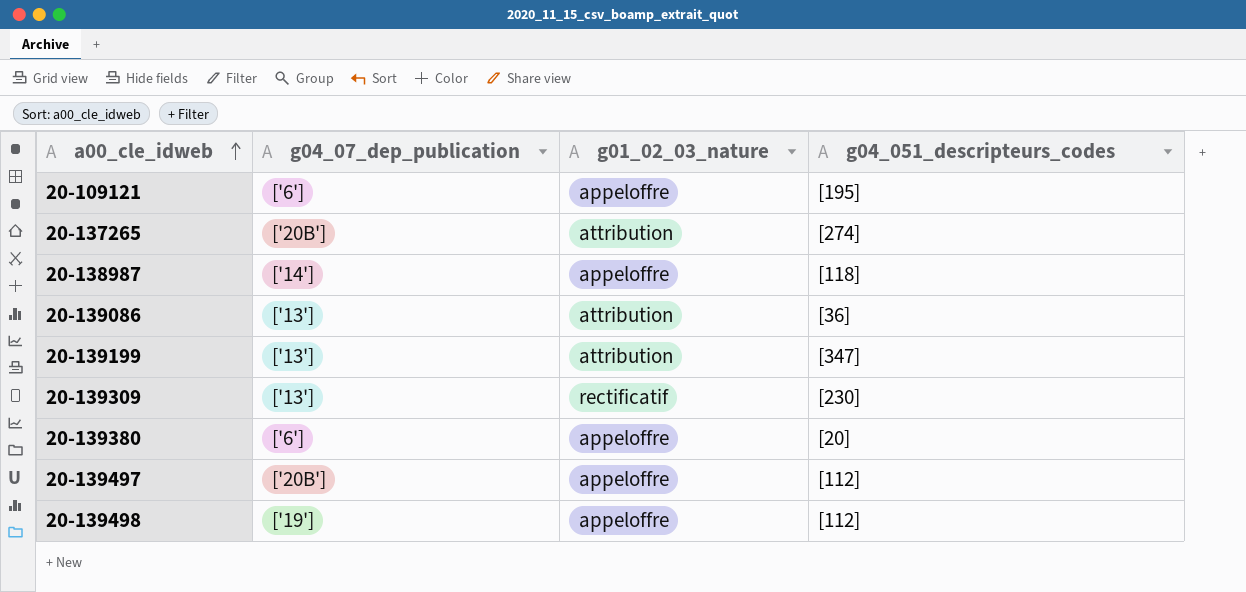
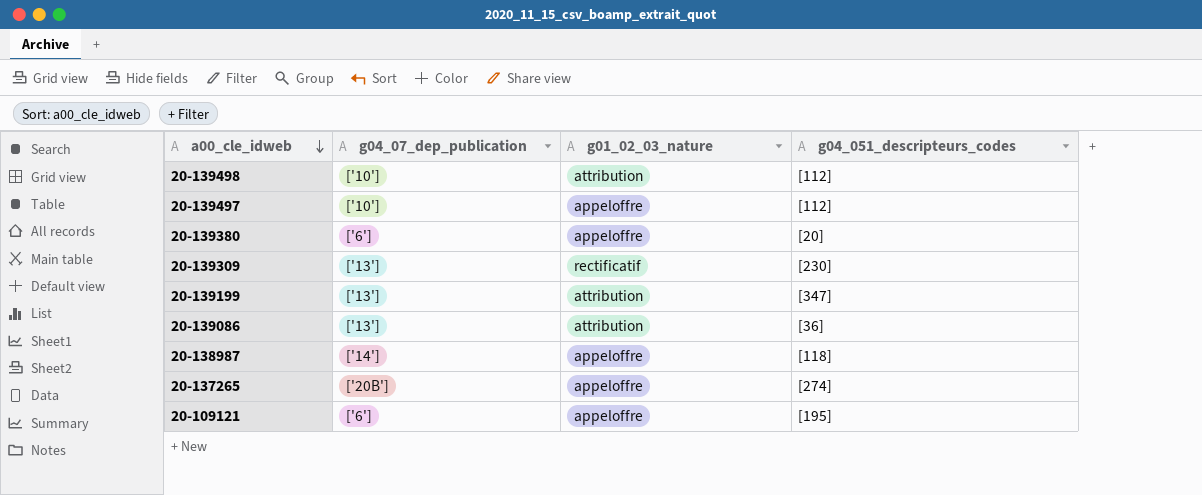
row order: a00_cle_idweb ascending -> a00_cle_idweb descending
20-139498 | g04_07_dep_publication: ['19'] -> ['10']
20-139498 | g01_02_03_nature: appeloffre -> attribution
20-139497 | g04_07_dep_publication: ['20B'] -> ['10']
20-137265 | g01_02_03_nature: attribution -> appeloffre

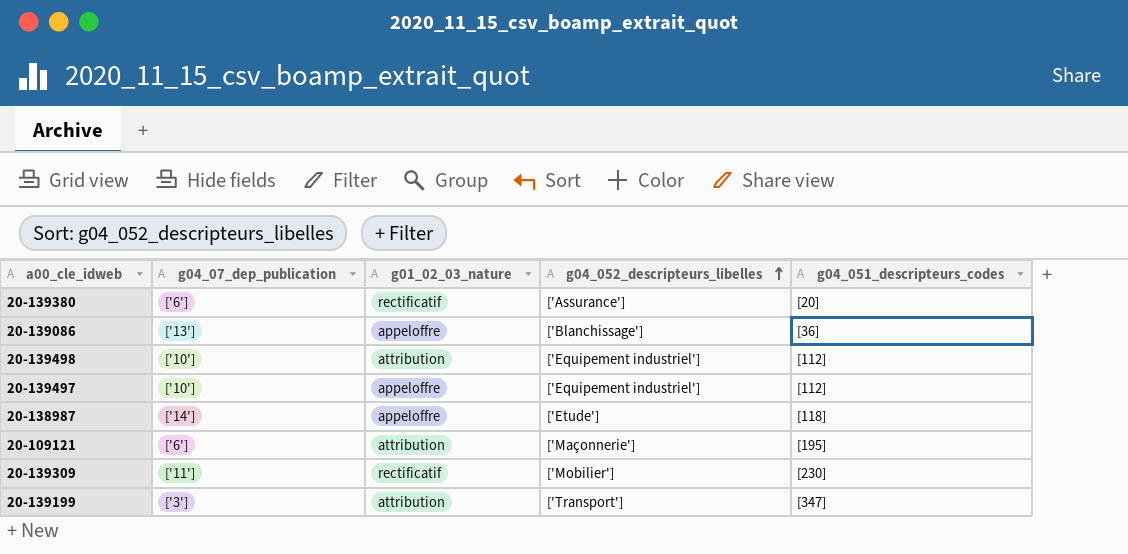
row order: a00_cle_idweb descending -> g04_052_descripteurs_libelles ascending
column g04_052_descripteurs_libelles | position: none -> 4
row 20-137265: ['20B'] | appeloffre | [274] -> none
20-139380 | g01_02_03_nature: appeloffre -> rectificatif
20-139086 | g01_02_03_nature: attribution -> appeloffre
20-109121 | g01_02_03_nature: appeloffre -> attribution
20-139309 | g04_07_dep_publication: ['13'] -> ['11']
20-139199 | g04_07_dep_publication: ['13'] -> ['3']

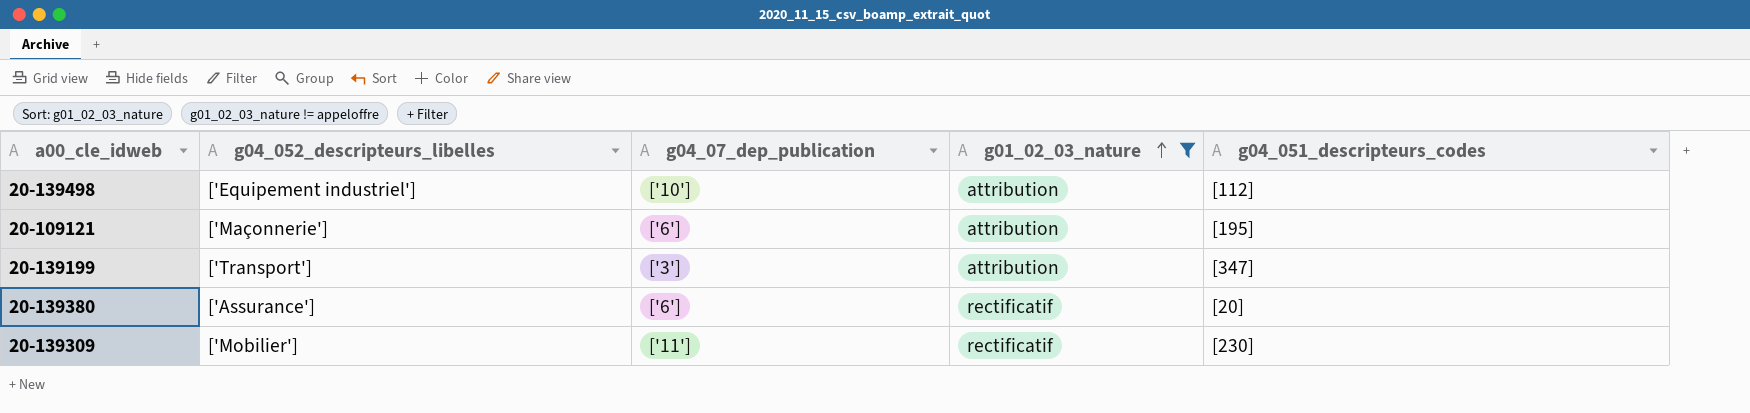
filter: none -> g01_02_03_nature != appeloffre
row order: g04_052_descripteurs_libelles ascending -> g01_02_03_nature ascending
column g04_052_descripteurs_libelles | position: 4 -> 2

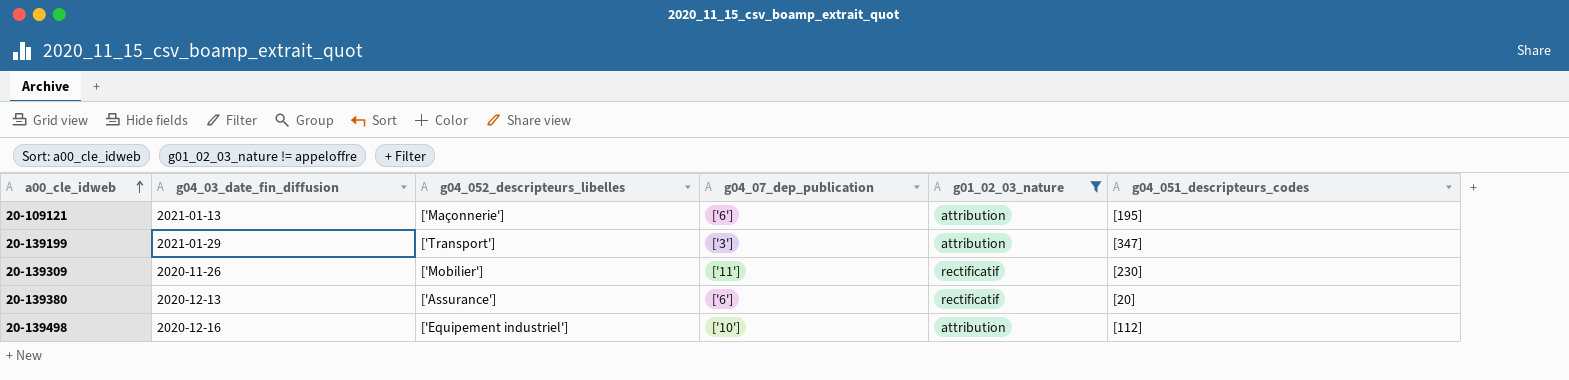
row order: g01_02_03_nature ascending -> a00_cle_idweb ascending
column g04_03_date_fin_diffusion | position: none -> 2

